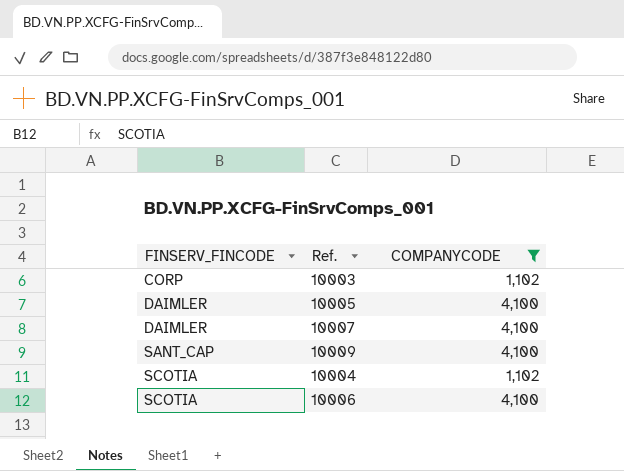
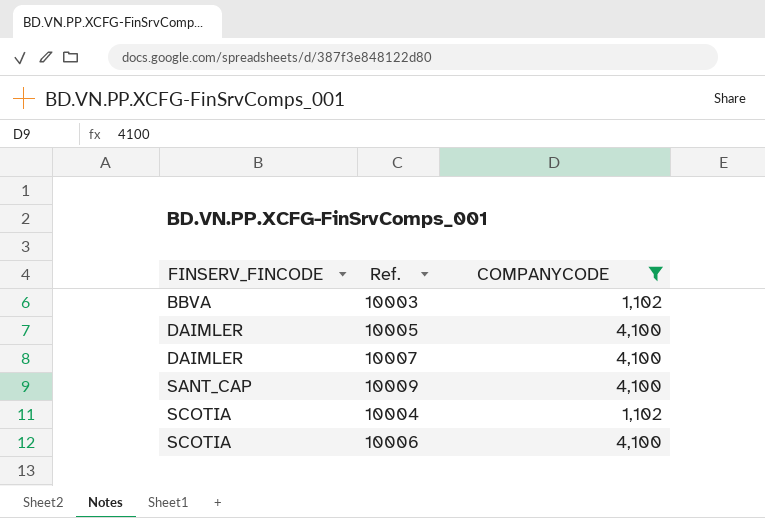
10003 | FINSERV_FINCODE: CORP -> BBVA

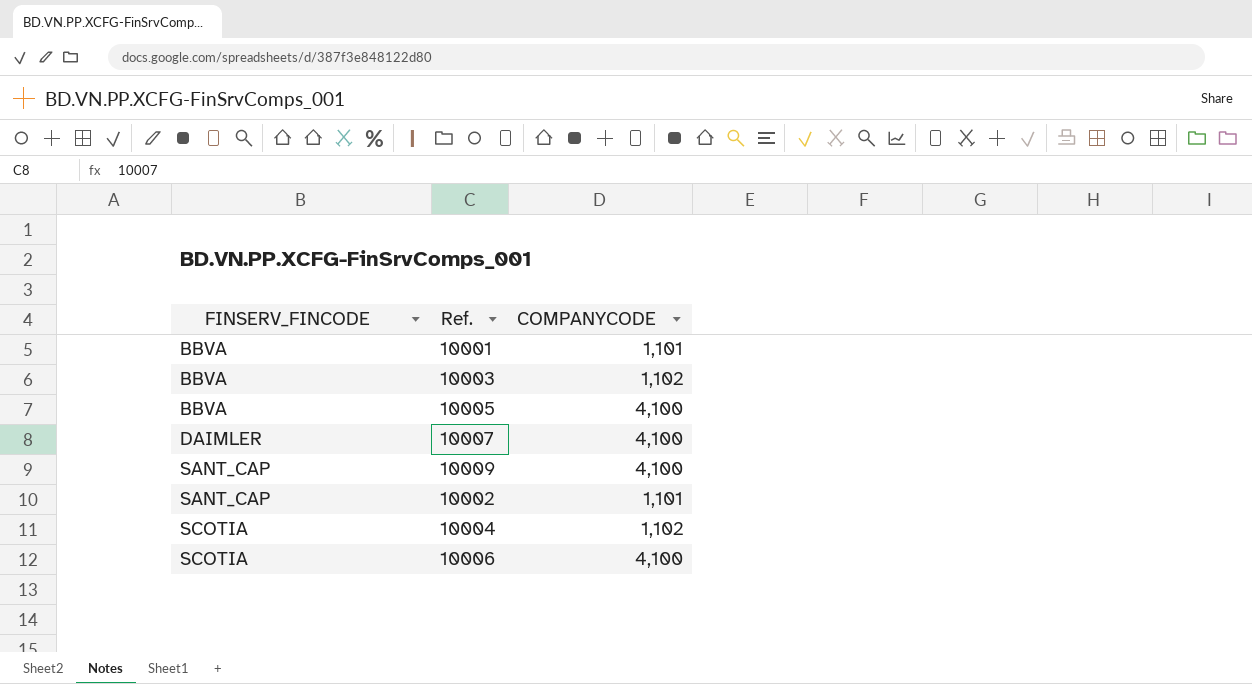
filter: COMPANYCODE != 1,101 -> none
10005 | FINSERV_FINCODE: DAIMLER -> BBVA

